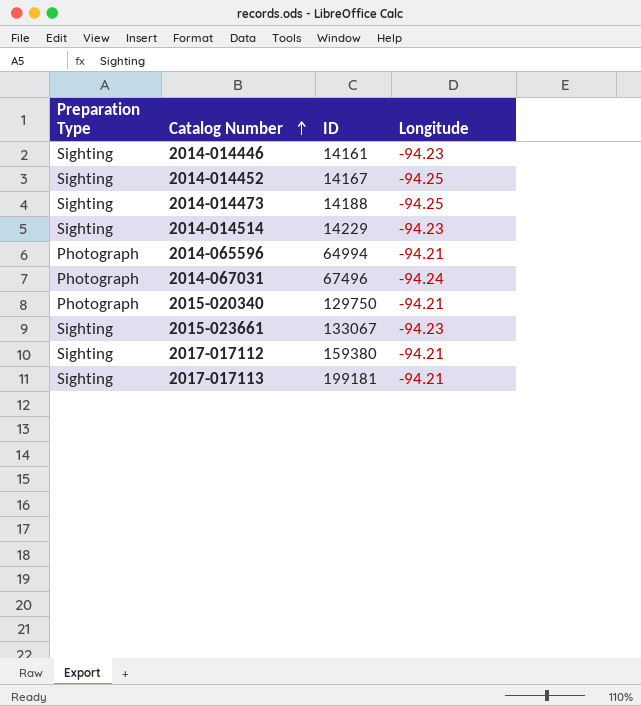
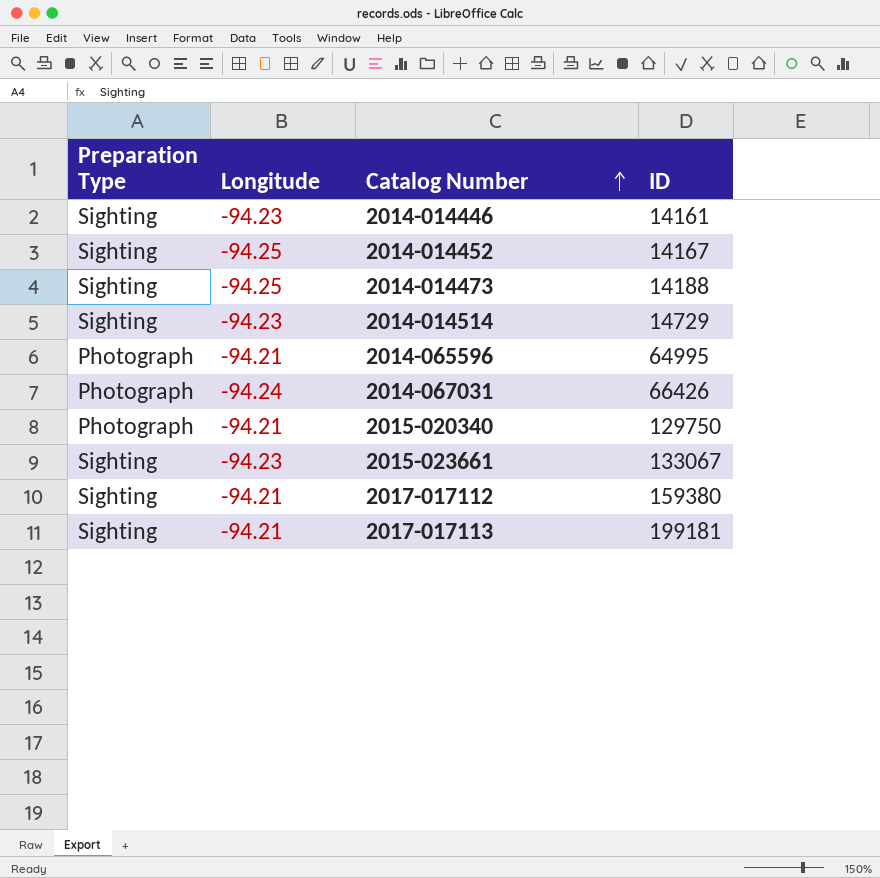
column Longitude | position: 4 -> 2
2014-014514 | ID: 14229 -> 14729
2014-065596 | ID: 64994 -> 64995
2014-067031 | ID: 67496 -> 66426

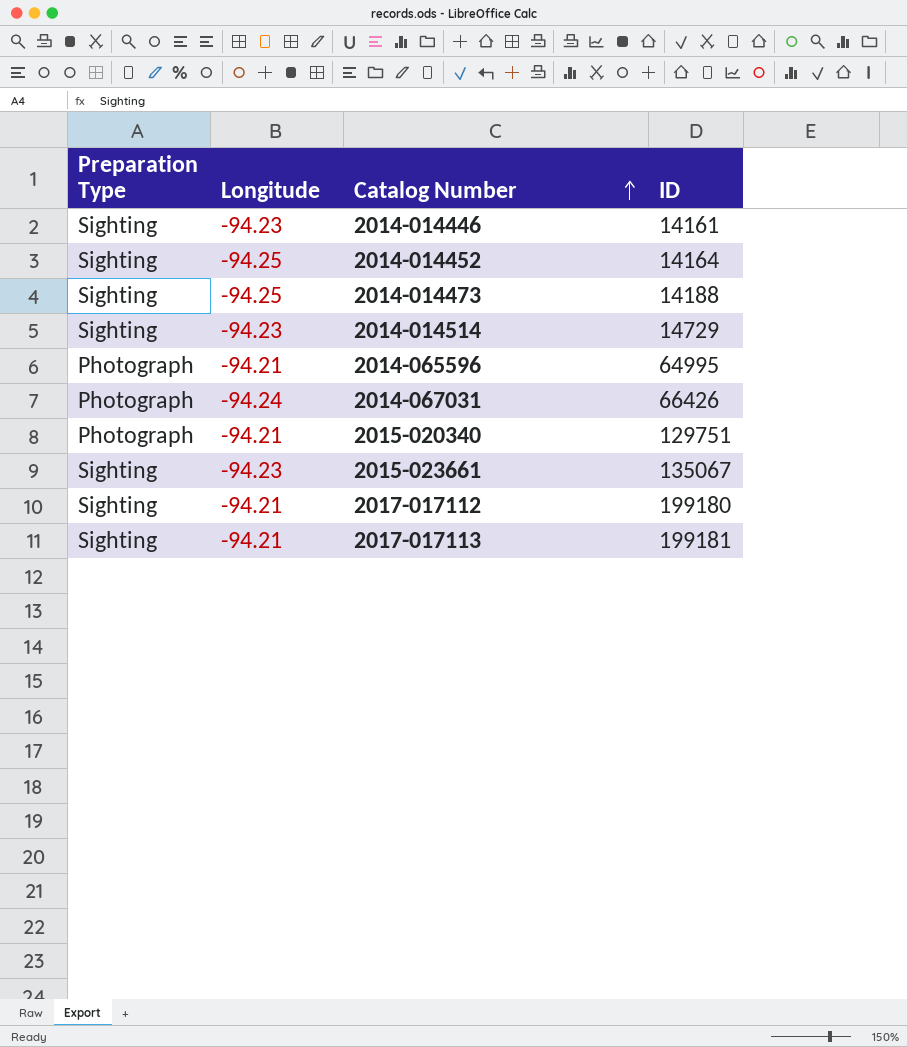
2014-014452 | ID: 14167 -> 14164
2015-020340 | ID: 129750 -> 129751
2015-023661 | ID: 133067 -> 135067
2017-017112 | ID: 159380 -> 199180

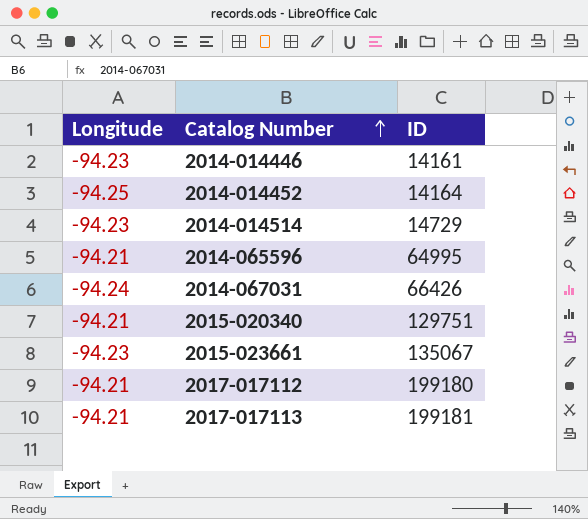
column Preparation Type | position: 1 -> none
row 2014-014473: Sighting | -94.25 | 14188 -> none

